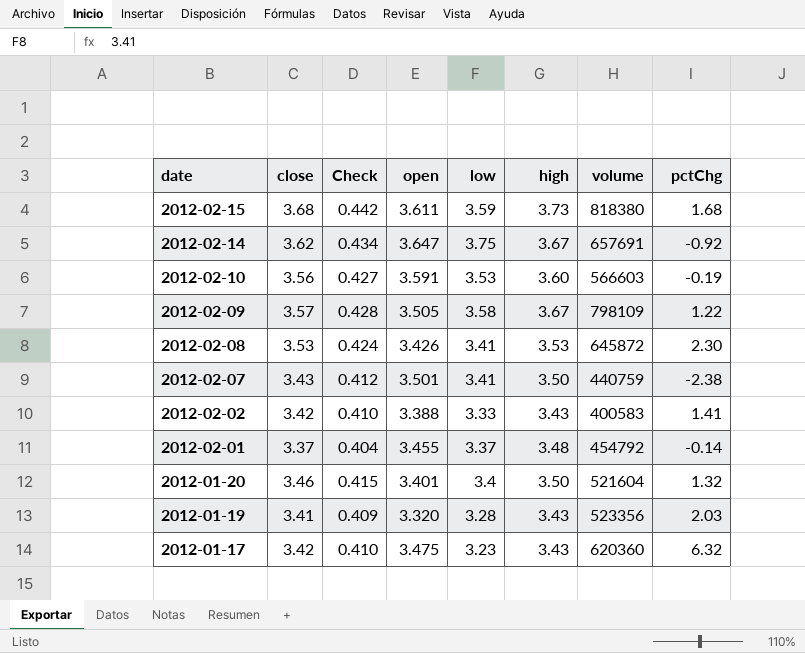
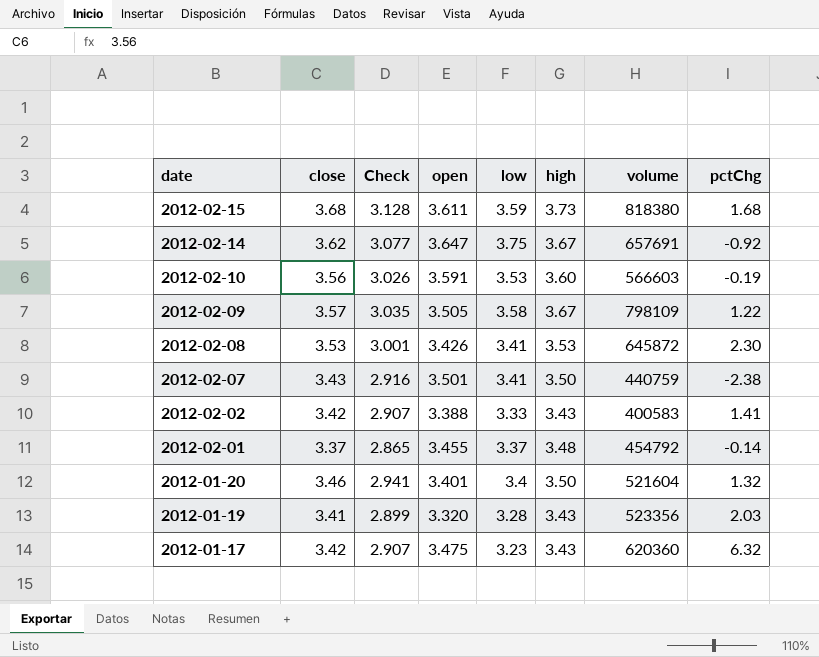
column Check | formula: [close] * 0.12 -> [close] * 0.85

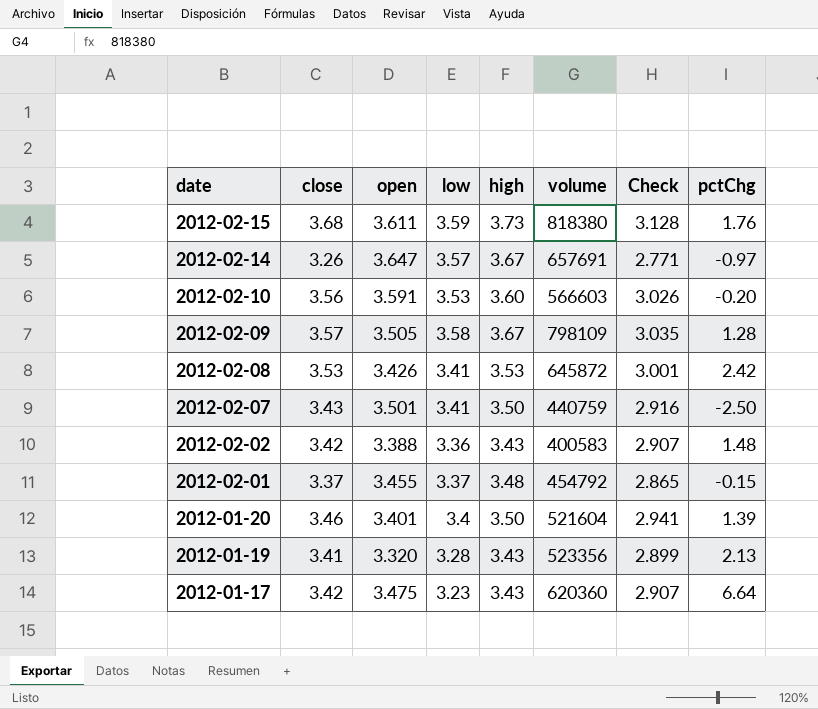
column Check | position: 3 -> 7
2012-02-15 | pctChg: 1.68 -> 1.76
2012-02-14 | close: 3.62 -> 3.26
2012-02-14 | low: 3.75 -> 3.57
2012-02-14 | Check: 3.077 -> 2.771
2012-02-14 | pctChg: -0.92 -> -0.97
2012-02-10 | pctChg: -0.19 -> -0.20
2012-02-09 | pctChg: 1.22 -> 1.28
2012-02-08 | pctChg: 2.30 -> 2.42
2012-02-07 | pctChg: -2.38 -> -2.50
2012-02-02 | low: 3.33 -> 3.36
2012-02-02 | pctChg: 1.41 -> 1.48
2012-02-01 | pctChg: -0.14 -> -0.15
2012-01-20 | pctChg: 1.32 -> 1.39
2012-01-19 | pctChg: 2.03 -> 2.13
2012-01-17 | pctChg: 6.32 -> 6.64

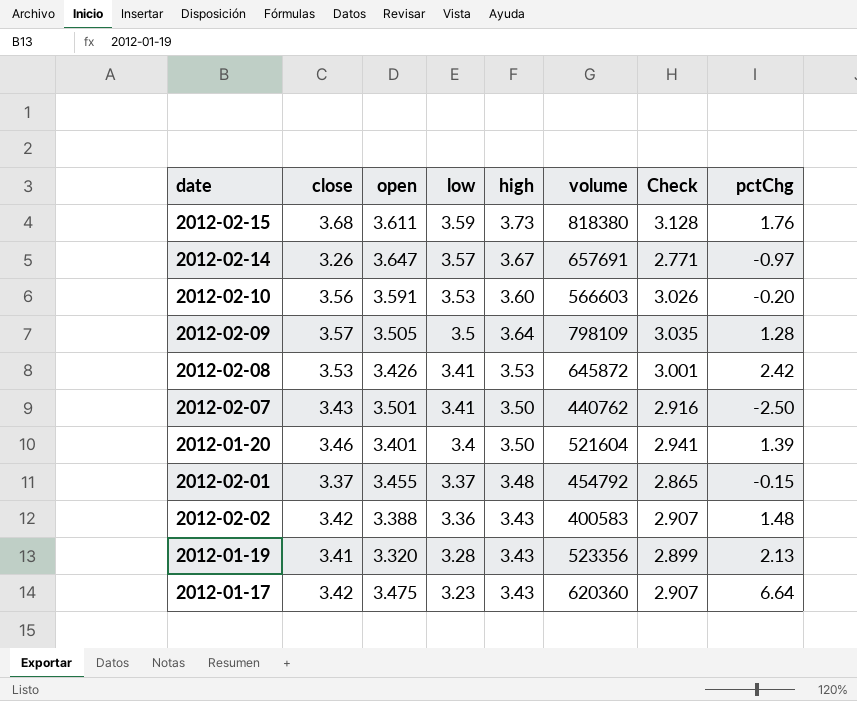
row order: date descending -> low descending
2012-02-09 | low: 3.58 -> 3.5
2012-02-09 | high: 3.67 -> 3.64
2012-02-07 | volume: 440759 -> 440762

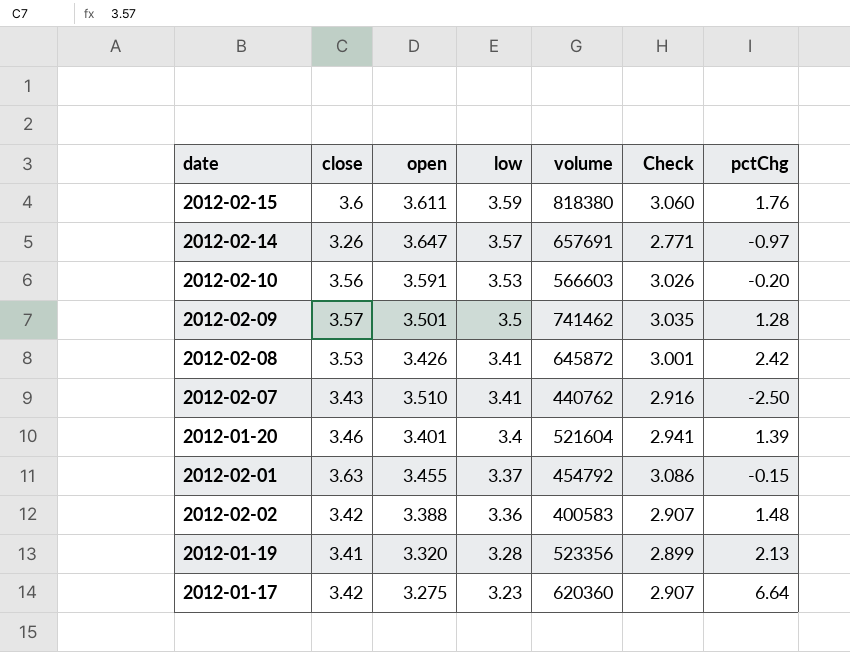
column high | position: 5 -> none
2012-02-15 | close: 3.68 -> 3.6
2012-02-15 | Check: 3.128 -> 3.060
2012-02-09 | open: 3.505 -> 3.501
2012-02-09 | volume: 798109 -> 741462
2012-02-07 | open: 3.501 -> 3.510
2012-02-01 | close: 3.37 -> 3.63
2012-02-01 | Check: 2.865 -> 3.086
2012-01-17 | open: 3.475 -> 3.275

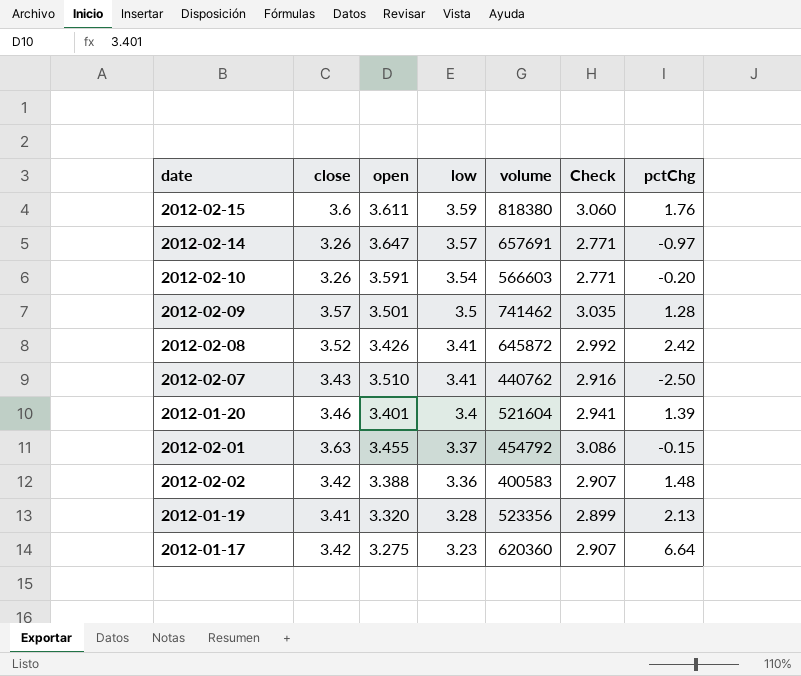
2012-02-10 | close: 3.56 -> 3.26
2012-02-10 | low: 3.53 -> 3.54
2012-02-10 | Check: 3.026 -> 2.771
2012-02-08 | close: 3.53 -> 3.52
2012-02-08 | Check: 3.001 -> 2.992

